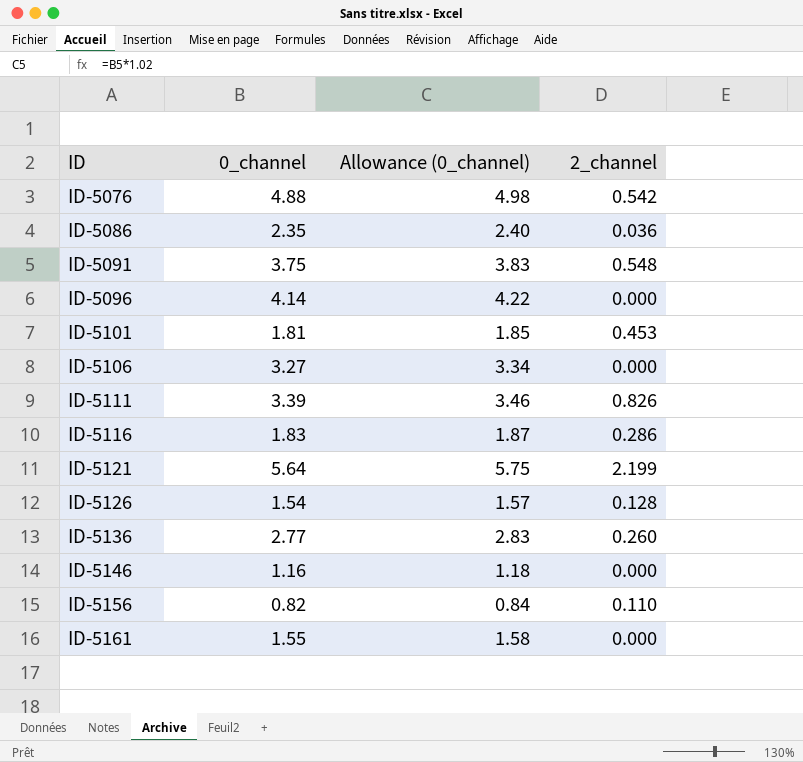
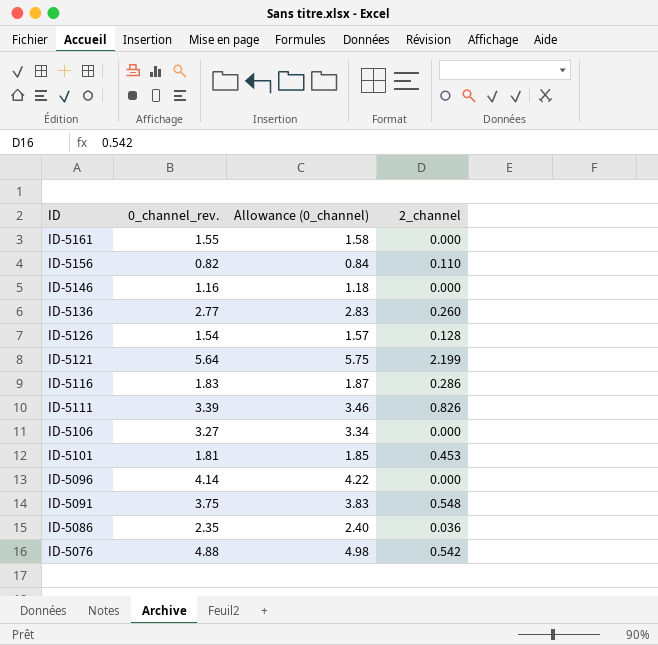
row order: ID ascending -> ID descending
column name: 0_channel -> 0_channel_rev.

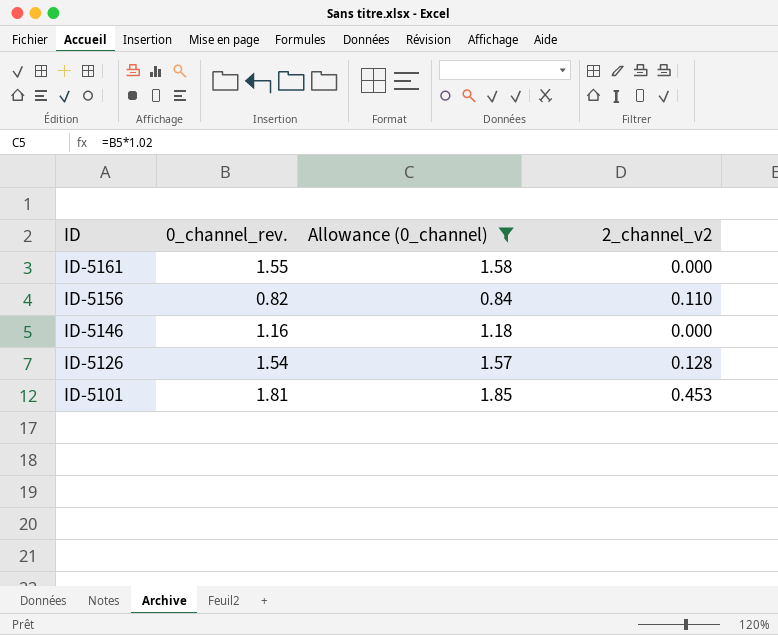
filter: none -> Allowance (0_channel) <= 1.85
column name: 2_channel -> 2_channel_v2

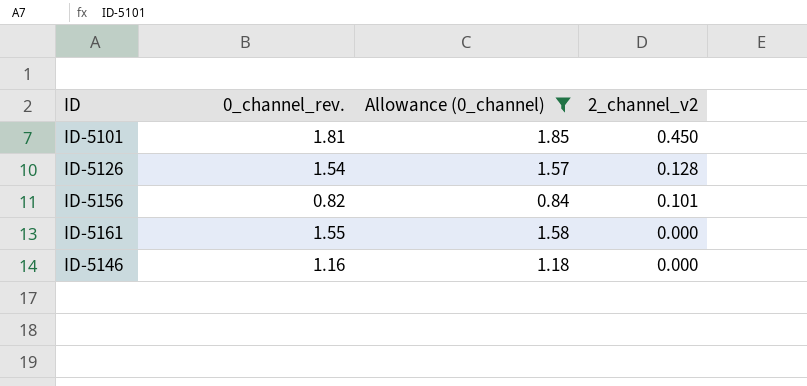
row order: ID descending -> 2_channel_v2 descending
ID-5101 | 2_channel_v2: 0.453 -> 0.450
ID-5156 | 2_channel_v2: 0.110 -> 0.101

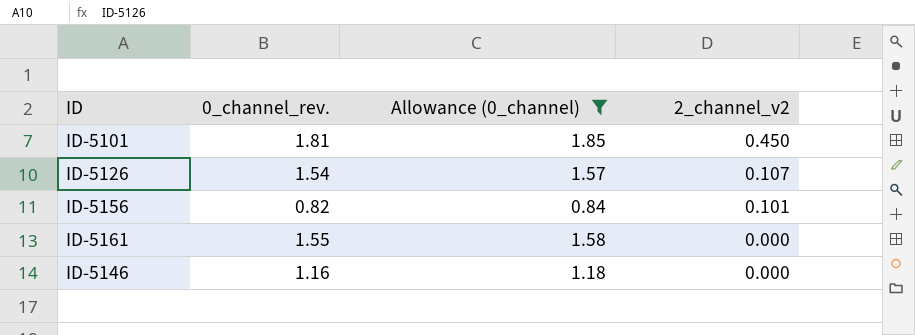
ID-5126 | 2_channel_v2: 0.128 -> 0.107

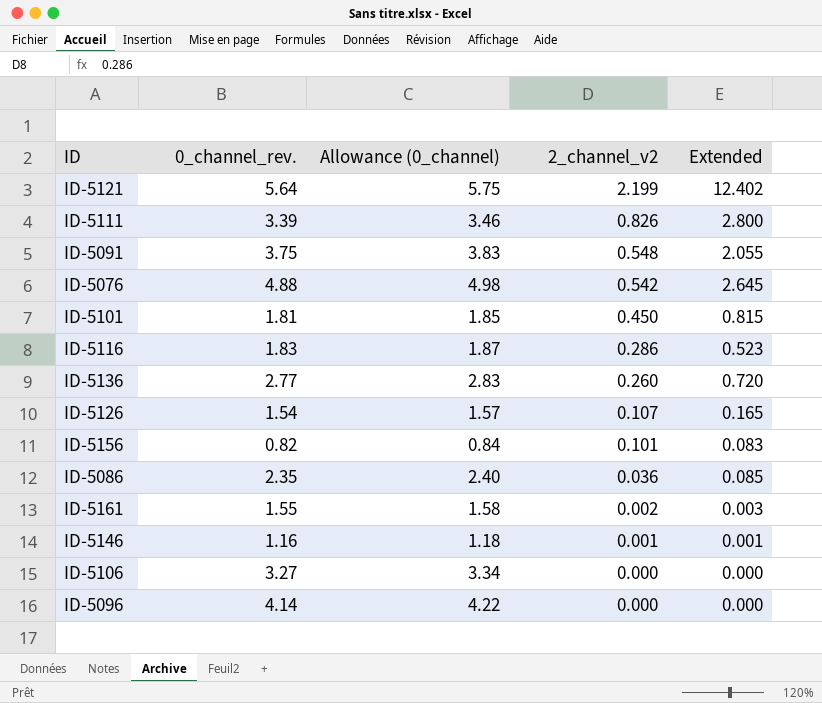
filter: Allowance (0_channel) <= 1.85 -> none
column Extended | formula: none -> [0_channel_rev.] * [2_channel_v2]
ID-5161 | 2_channel_v2: 0.000 -> 0.002
ID-5146 | 2_channel_v2: 0.000 -> 0.001

